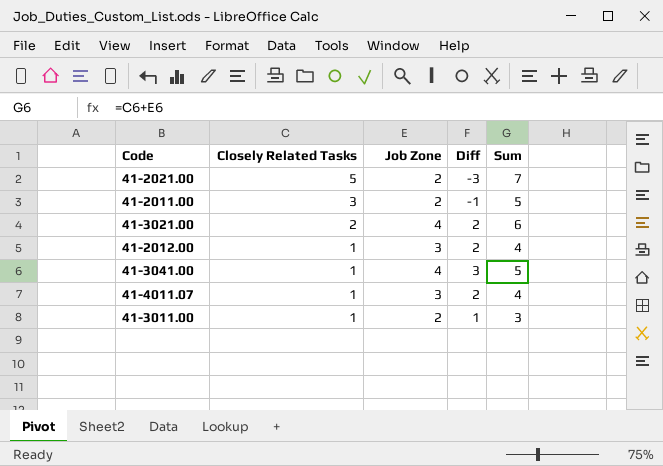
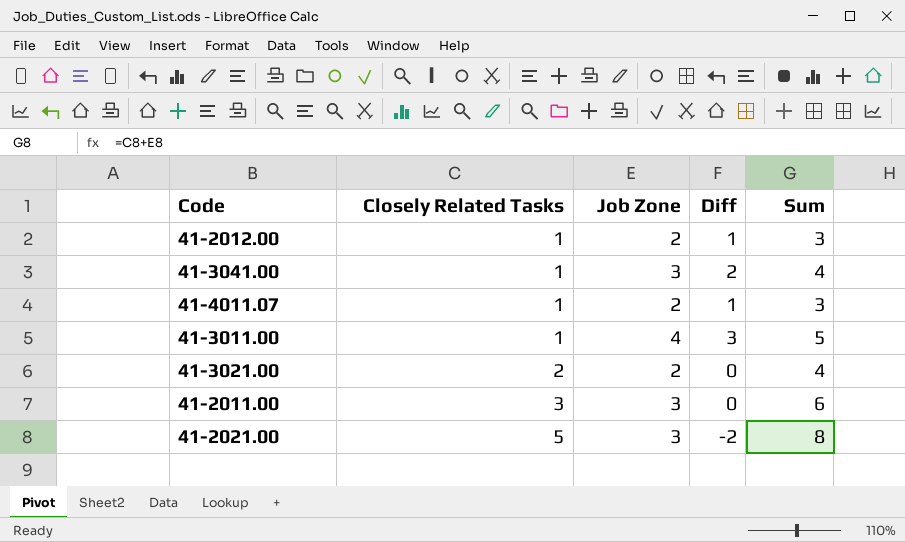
row order: Closely Related Tasks descending -> Closely Related Tasks ascending
41-2012.00 | Job Zone: 3 -> 2
41-2012.00 | Diff: 2 -> 1
41-2012.00 | Sum: 4 -> 3
41-3041.00 | Job Zone: 4 -> 3
41-3041.00 | Diff: 3 -> 2
41-3041.00 | Sum: 5 -> 4
41-4011.07 | Job Zone: 3 -> 2
41-4011.07 | Diff: 2 -> 1
41-4011.07 | Sum: 4 -> 3
41-3011.00 | Job Zone: 2 -> 4
41-3011.00 | Diff: 1 -> 3
41-3011.00 | Sum: 3 -> 5
41-3021.00 | Job Zone: 4 -> 2
41-3021.00 | Diff: 2 -> 0
41-3021.00 | Sum: 6 -> 4
41-2011.00 | Job Zone: 2 -> 3
41-2011.00 | Diff: -1 -> 0
41-2011.00 | Sum: 5 -> 6
41-2021.00 | Job Zone: 2 -> 3
41-2021.00 | Diff: -3 -> -2
41-2021.00 | Sum: 7 -> 8

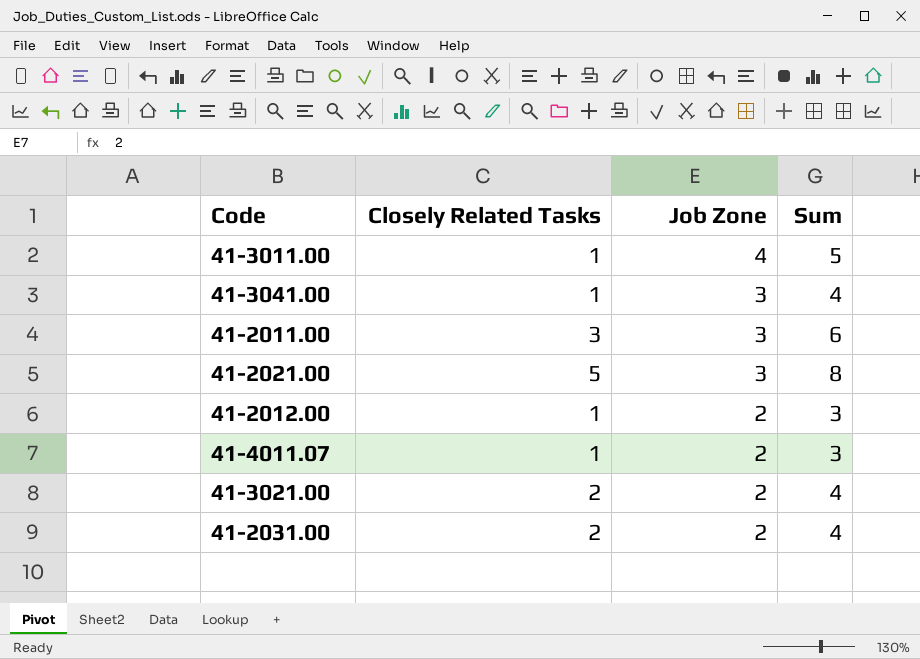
row order: Closely Related Tasks ascending -> Job Zone descending
column Diff | formula: [Job Zone] - [Closely Related Tasks] -> none
row 41-2031.00: none -> 2 | 2 | 4

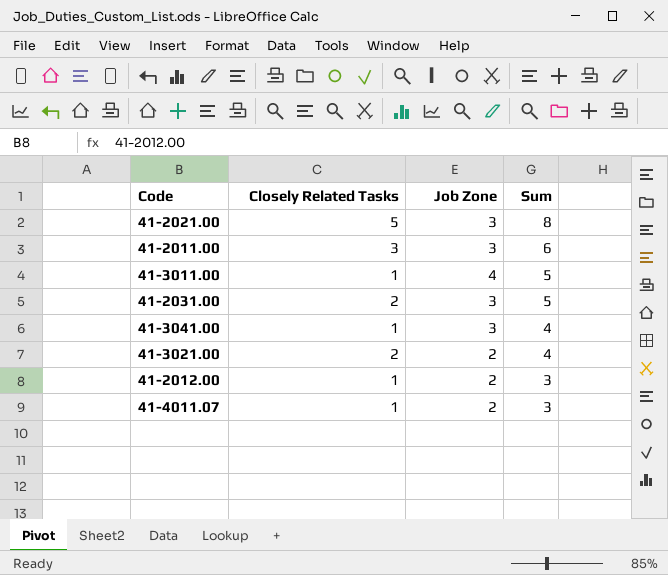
row order: Job Zone descending -> Sum descending
41-2031.00 | Job Zone: 2 -> 3
41-2031.00 | Sum: 4 -> 5

